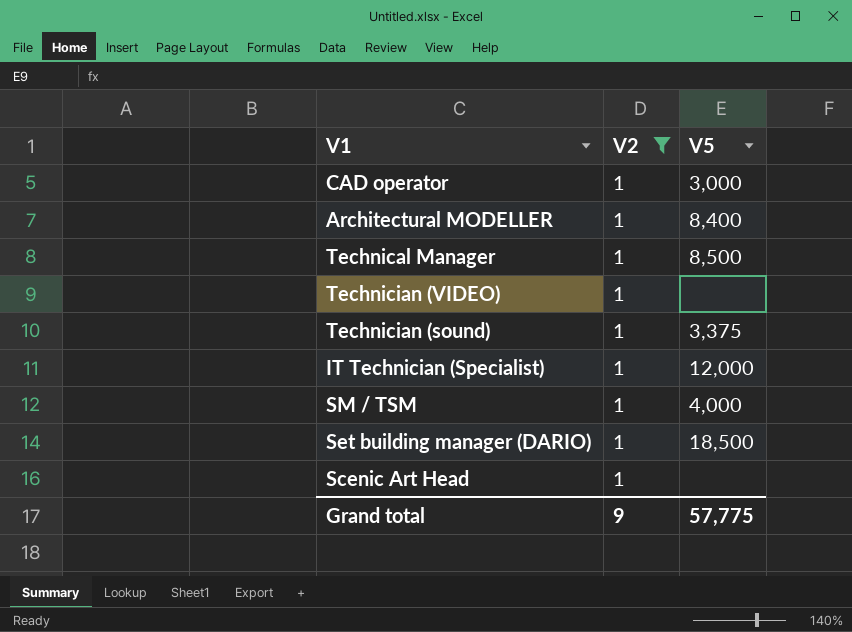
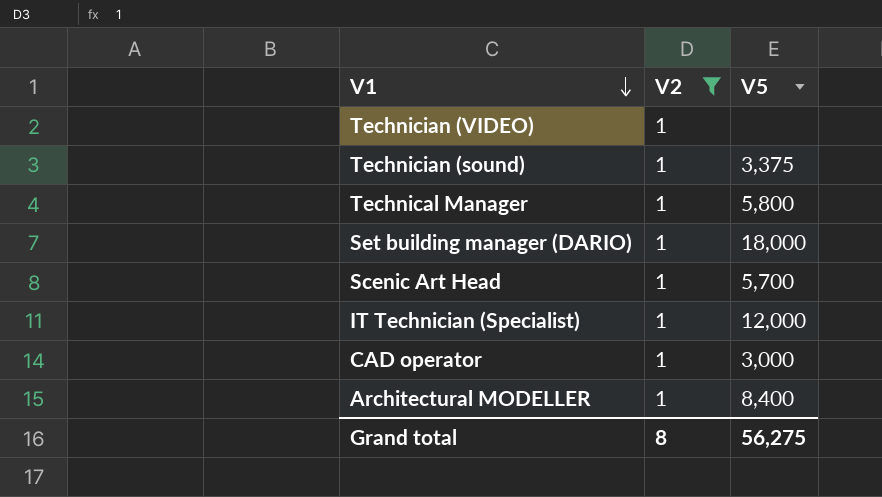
row order: none -> V1 descending
row SM / TSM: 1 | 4,000 -> none
Technical Manager | V5: 8,500 -> 5,800
Set building manager (DARIO) | V5: 18,500 -> 18,000
Scenic Art Head | V5: none -> 5,700
Grand total | V2: 9 -> 8
Grand total | V5: 57,775 -> 56,275

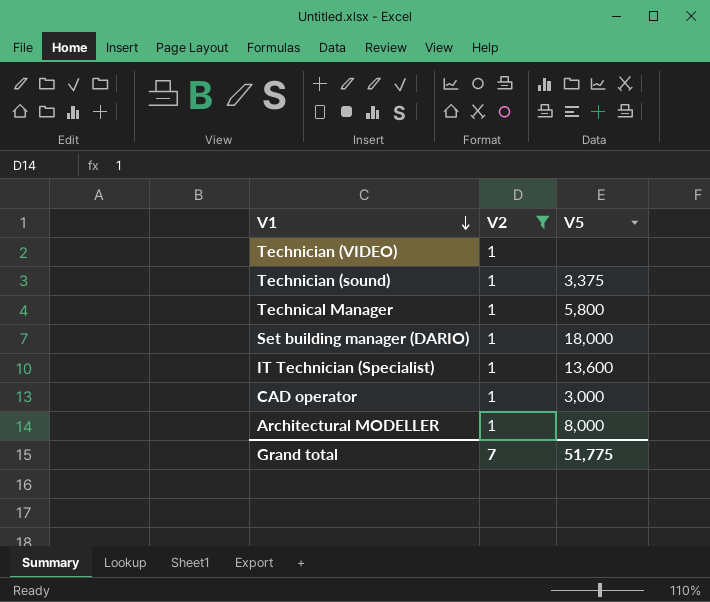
row Scenic Art Head: 1 | 5,700 -> none
IT Technician (Specialist) | V5: 12,000 -> 13,600
Architectural MODELLER | V5: 8,400 -> 8,000
Grand total | V2: 8 -> 7
Grand total | V5: 56,275 -> 51,775

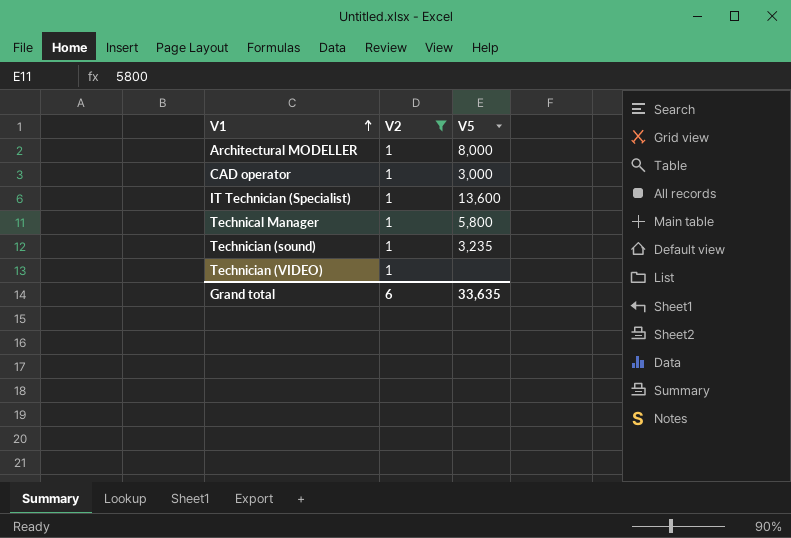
row order: V1 descending -> V1 ascending
row Set building manager (DARIO): 1 | 18,000 -> none
Technician (sound) | V5: 3,375 -> 3,235
Grand total | V2: 7 -> 6
Grand total | V5: 51,775 -> 33,635

